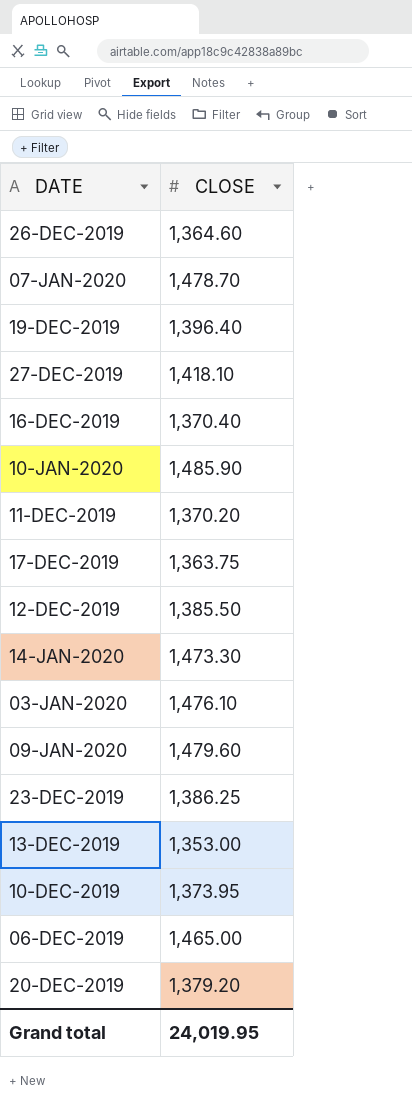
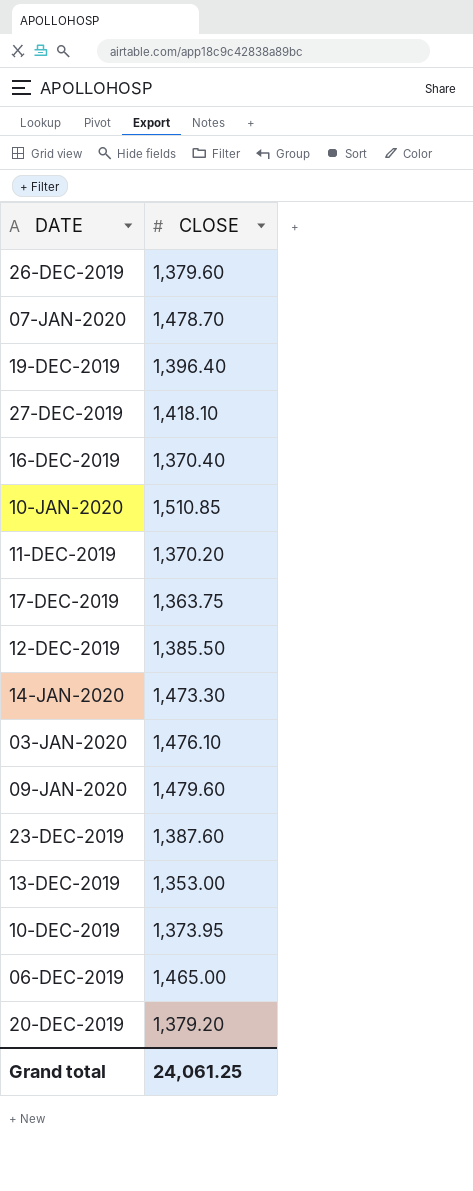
26-DEC-2019 | CLOSE: 1,364.60 -> 1,379.60
10-JAN-2020 | CLOSE: 1,485.90 -> 1,510.85
23-DEC-2019 | CLOSE: 1,386.25 -> 1,387.60
Grand total | CLOSE: 24,019.95 -> 24,061.25

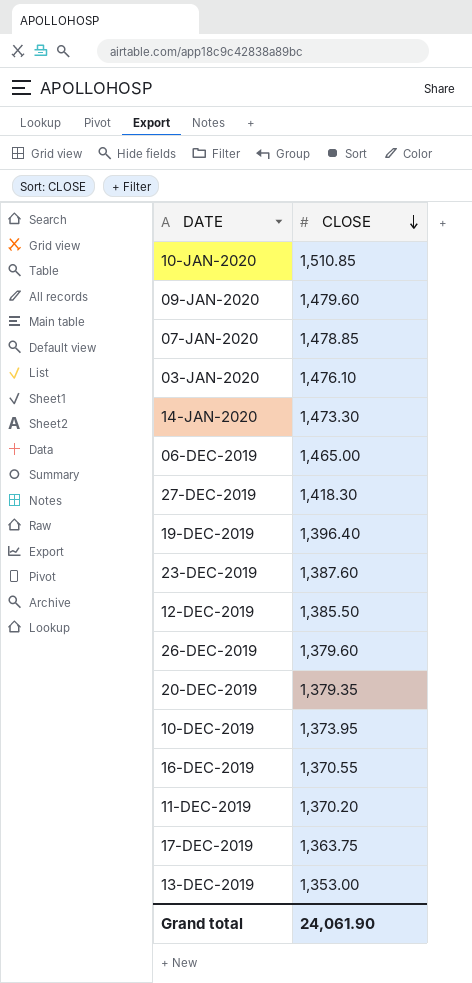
row order: none -> CLOSE descending
07-JAN-2020 | CLOSE: 1,478.70 -> 1,478.85
27-DEC-2019 | CLOSE: 1,418.10 -> 1,418.30
20-DEC-2019 | CLOSE: 1,379.20 -> 1,379.35
16-DEC-2019 | CLOSE: 1,370.40 -> 1,370.55
Grand total | CLOSE: 24,061.25 -> 24,061.90

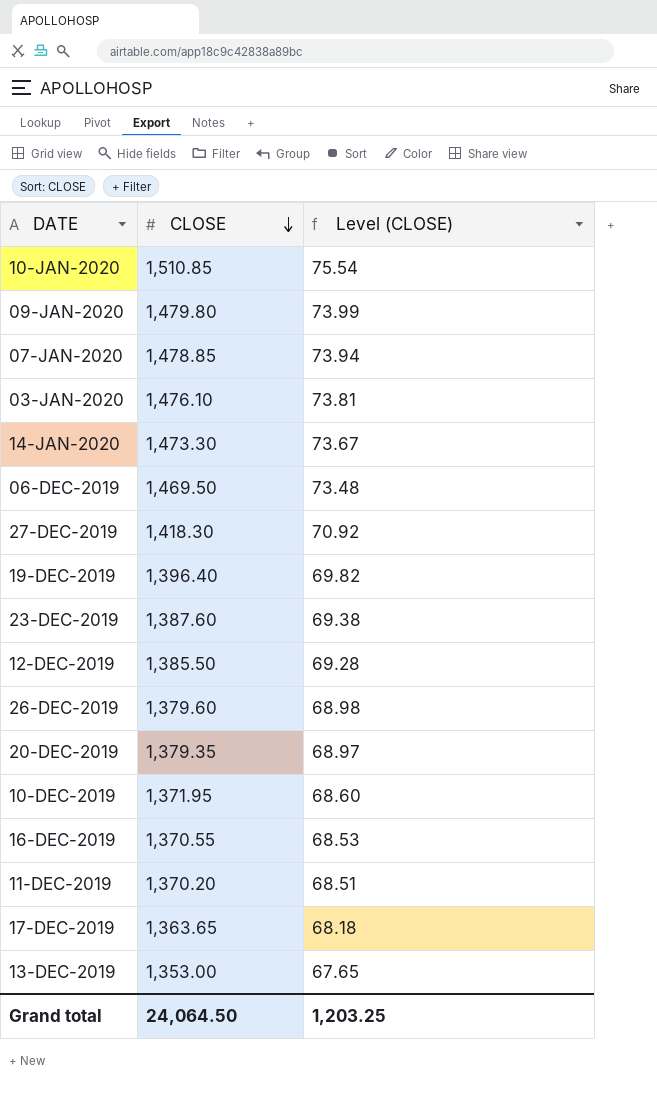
column Level (CLOSE) | formula: none -> [CLOSE] * 0.05
09-JAN-2020 | CLOSE: 1,479.60 -> 1,479.80
06-DEC-2019 | CLOSE: 1,465.00 -> 1,469.50
10-DEC-2019 | CLOSE: 1,373.95 -> 1,371.95
17-DEC-2019 | CLOSE: 1,363.75 -> 1,363.65
Grand total | CLOSE: 24,061.90 -> 24,064.50

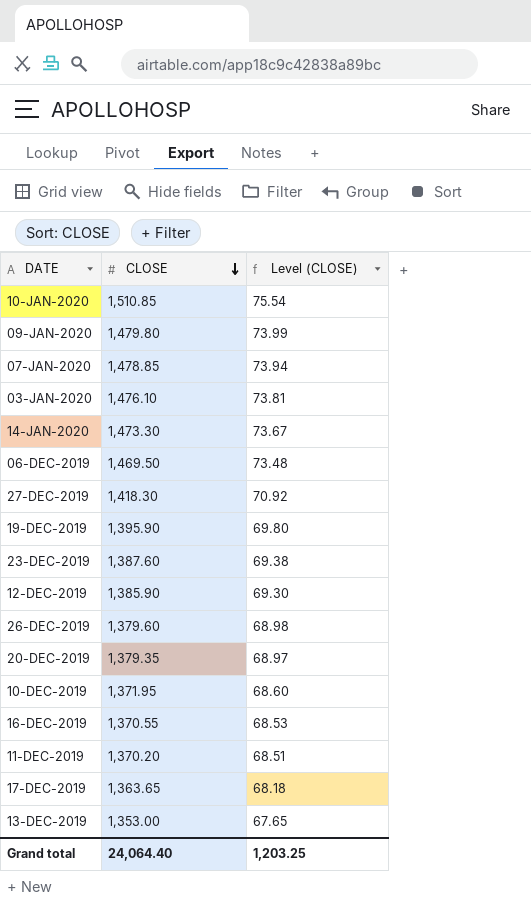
19-DEC-2019 | CLOSE: 1,396.40 -> 1,395.90
19-DEC-2019 | Level (CLOSE): 69.82 -> 69.80
12-DEC-2019 | CLOSE: 1,385.50 -> 1,385.90
12-DEC-2019 | Level (CLOSE): 69.28 -> 69.30
Grand total | CLOSE: 24,064.50 -> 24,064.40

